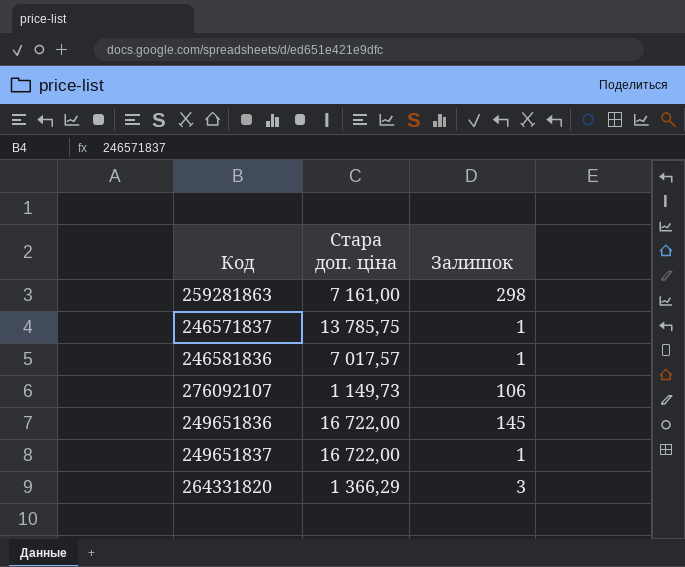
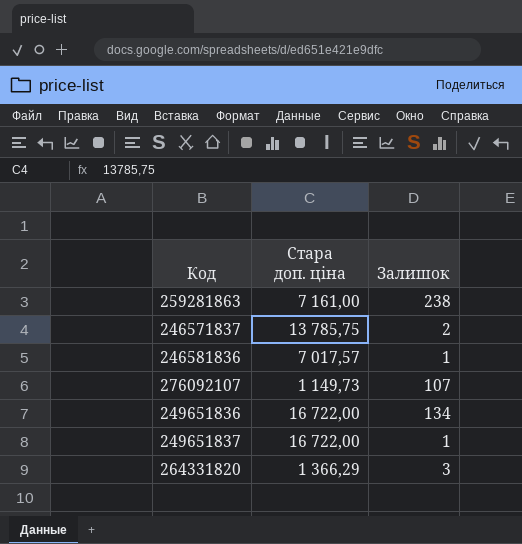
259281863 | Залишок: 298 -> 238
246571837 | Залишок: 1 -> 2
276092107 | Залишок: 106 -> 107
249651836 | Залишок: 145 -> 134

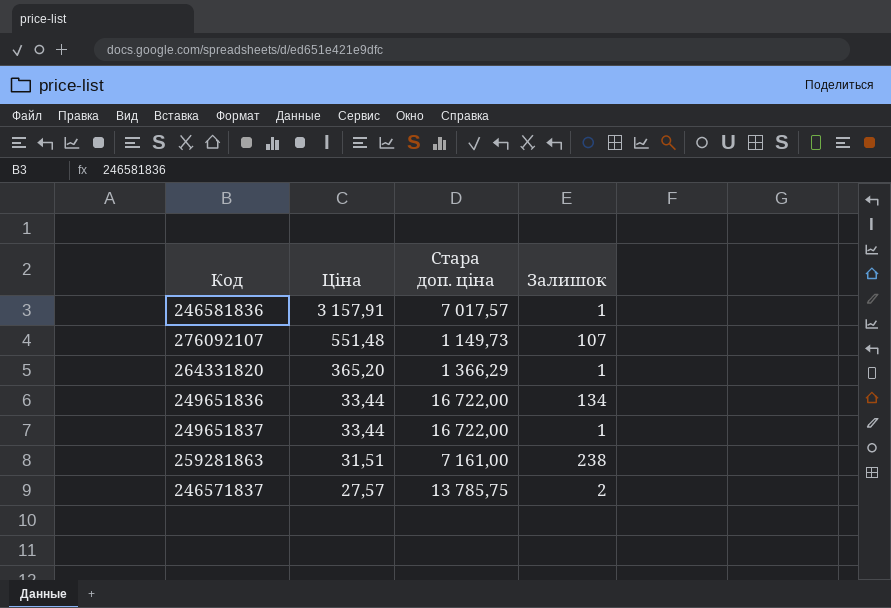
row order: none -> Ціна descending
column Ціна | position: none -> 2
264331820 | Залишок: 3 -> 1

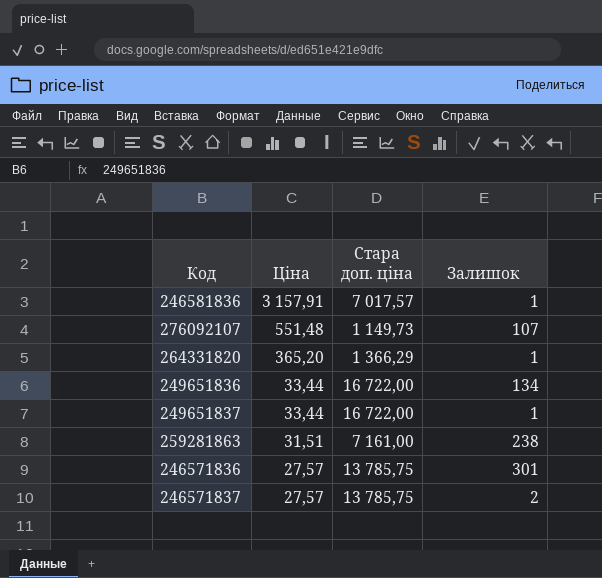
row 246571836: none -> 27,57 | 13 785,75 | 301

